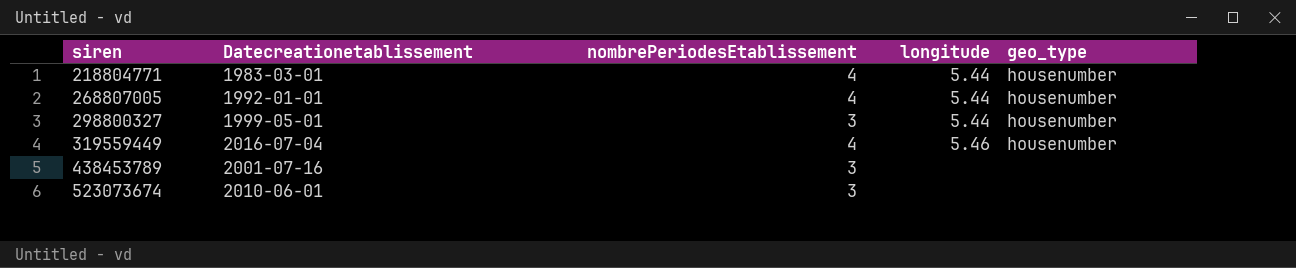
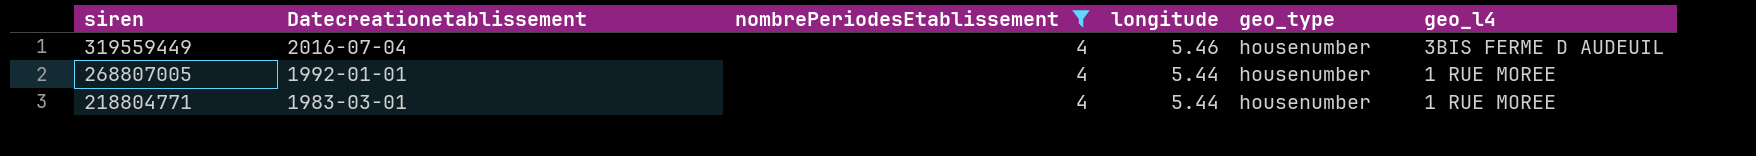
filter: none -> nombrePeriodesEtablissement = 4
row order: siren ascending -> siren descending
column geo_l4 | position: none -> 6

